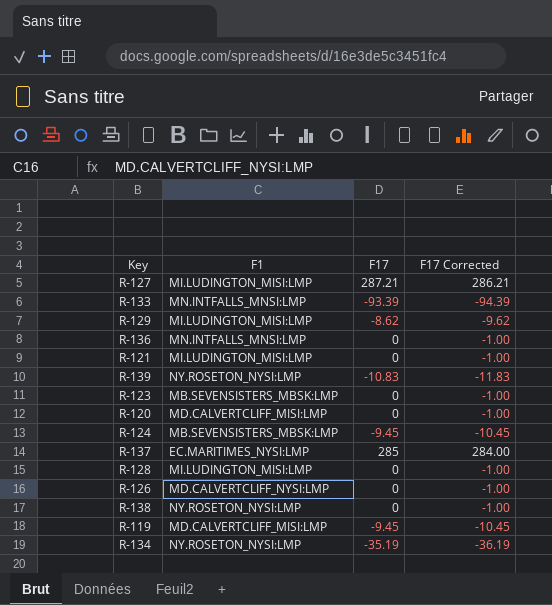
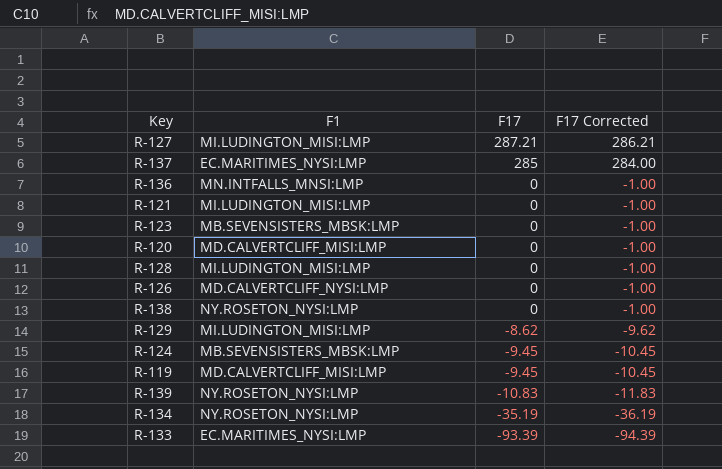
row order: none -> F17 descending
R-133 | F1: MN.INTFALLS_MNSI:LMP -> EC.MARITIMES_NYSI:LMP

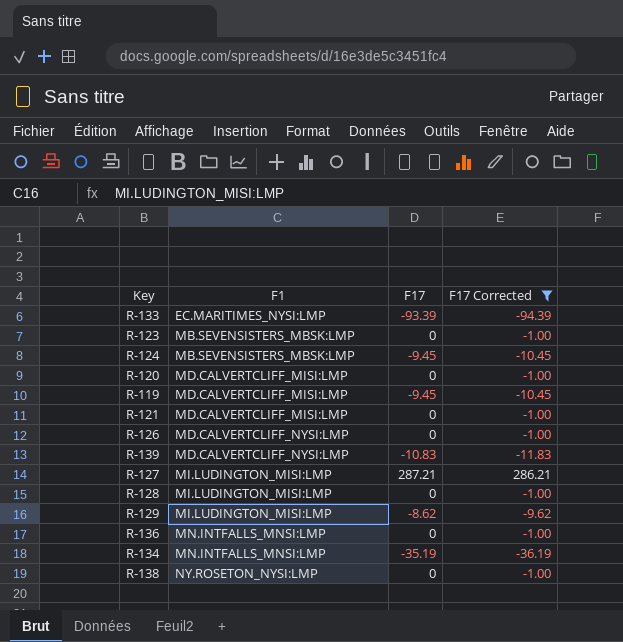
filter: none -> F17 Corrected != 284.00
row order: F17 descending -> F1 ascending
R-121 | F1: MI.LUDINGTON_MISI:LMP -> MD.CALVERTCLIFF_MISI:LMP
R-139 | F1: NY.ROSETON_NYSI:LMP -> MD.CALVERTCLIFF_NYSI:LMP
R-134 | F1: NY.ROSETON_NYSI:LMP -> MN.INTFALLS_MNSI:LMP

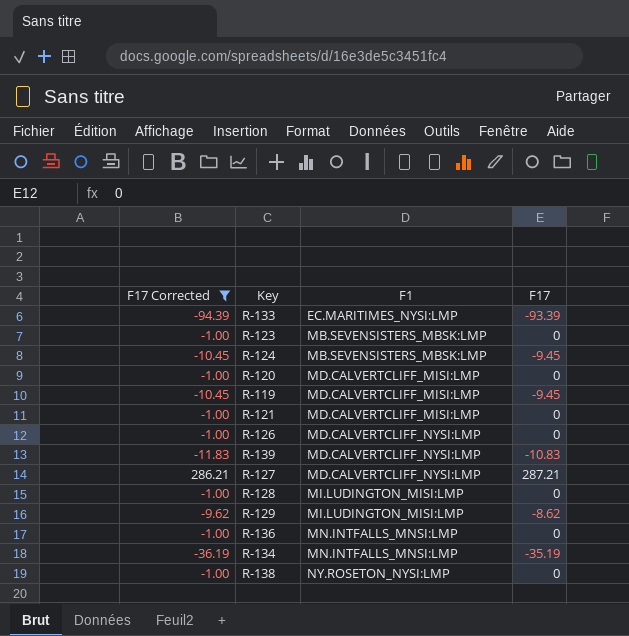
column F17 Corrected | position: 4 -> 1
R-127 | F1: MI.LUDINGTON_MISI:LMP -> MD.CALVERTCLIFF_NYSI:LMP

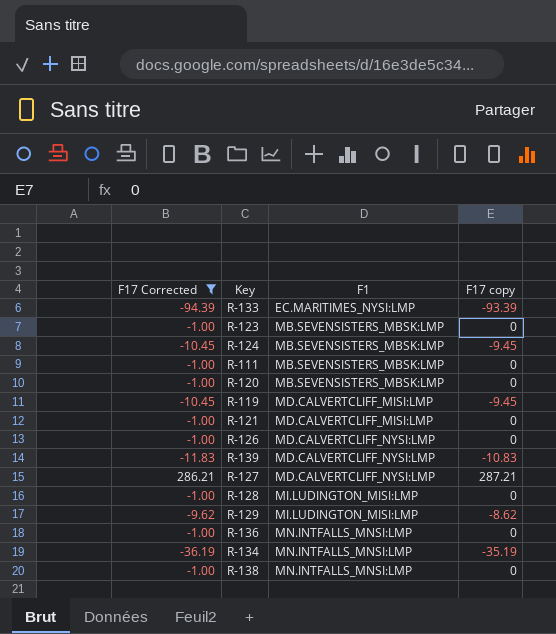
column name: F17 -> F17 copy
row R-111: none -> -1.00 | MB.SEVENSISTERS_MBSK:LMP | 0
R-120 | F1: MD.CALVERTCLIFF_MISI:LMP -> MB.SEVENSISTERS_MBSK:LMP
R-138 | F1: NY.ROSETON_NYSI:LMP -> MN.INTFALLS_MNSI:LMP

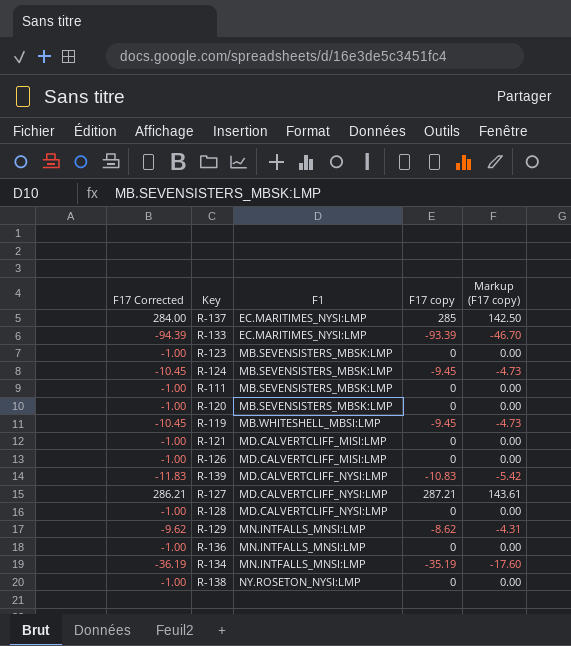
filter: F17 Corrected != 284.00 -> none
column Markup (F17 copy) | formula: none -> [F17 copy] * 0.5
R-119 | F1: MD.CALVERTCLIFF_MISI:LMP -> MB.WHITESHELL_MBSI:LMP
R-126 | F1: MD.CALVERTCLIFF_NYSI:LMP -> MD.CALVERTCLIFF_MISI:LMP
R-128 | F1: MI.LUDINGTON_MISI:LMP -> MD.CALVERTCLIFF_NYSI:LMP
R-129 | F1: MI.LUDINGTON_MISI:LMP -> MN.INTFALLS_MNSI:LMP
R-138 | F1: MN.INTFALLS_MNSI:LMP -> NY.ROSETON_NYSI:LMP

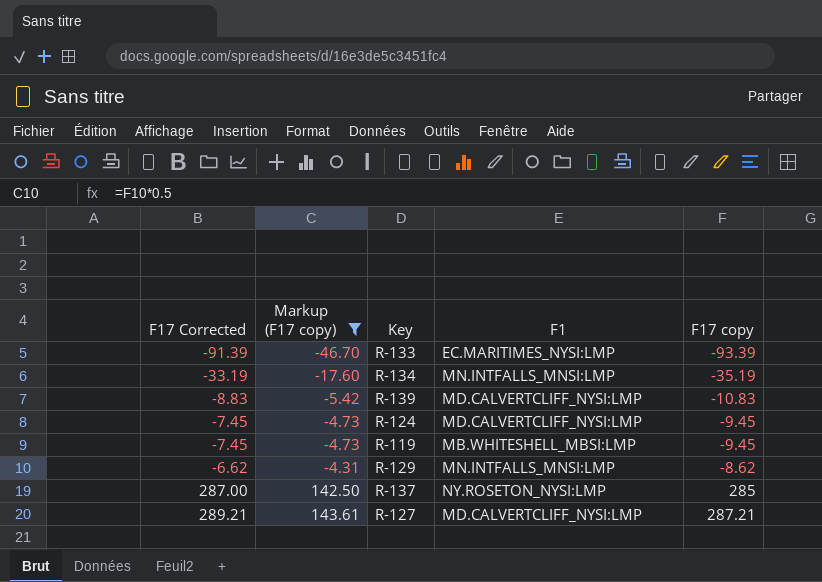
filter: none -> Markup (F17 copy) != 0.00
row order: F1 ascending -> F17 Corrected ascending
column F17 Corrected | formula: [F17 copy] - 1 -> [F17 copy] + 2
column Markup (F17 copy) | position: 5 -> 2
R-124 | F1: MB.SEVENSISTERS_MBSK:LMP -> MD.CALVERTCLIFF_NYSI:LMP
R-137 | F1: EC.MARITIMES_NYSI:LMP -> NY.ROSETON_NYSI:LMP

